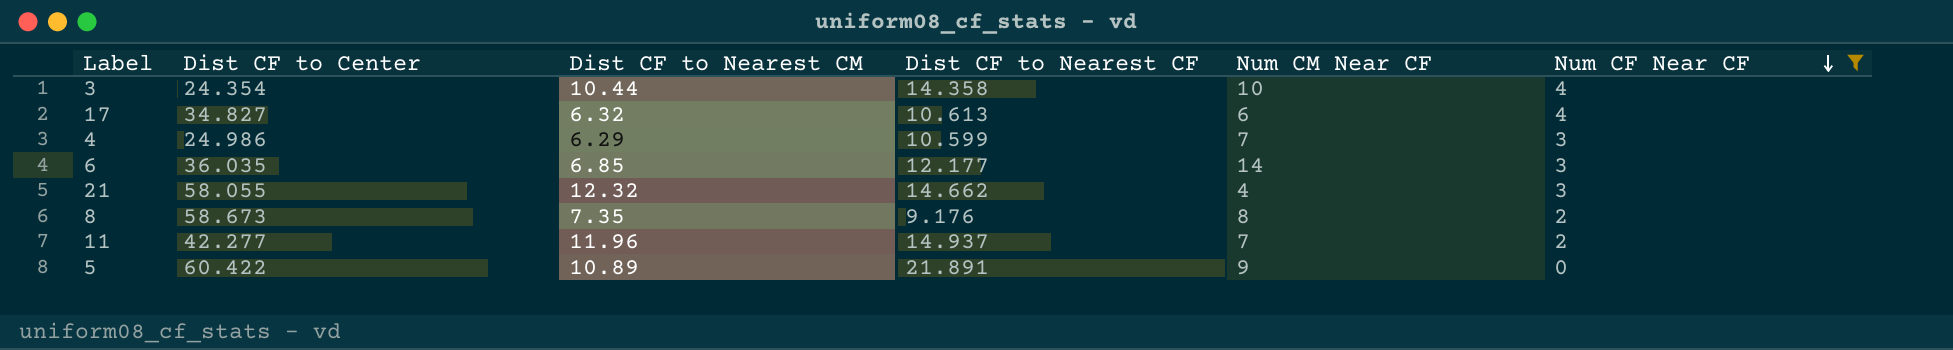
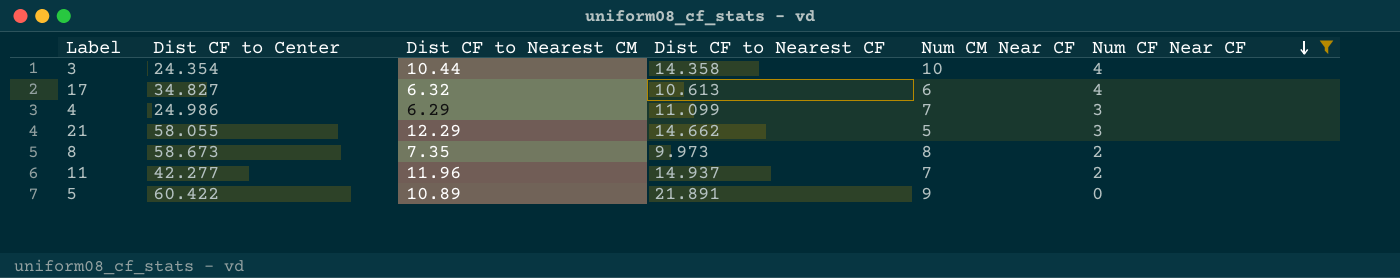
row 6: 36.035 | 6.85 | 12.177 | 14 | 3 -> none
4 | Dist CF to Nearest CF: 10.599 -> 11.099
21 | Dist CF to Nearest CM: 12.32 -> 12.29
21 | Num CM Near CF: 4 -> 5
8 | Dist CF to Nearest CF: 9.176 -> 9.973

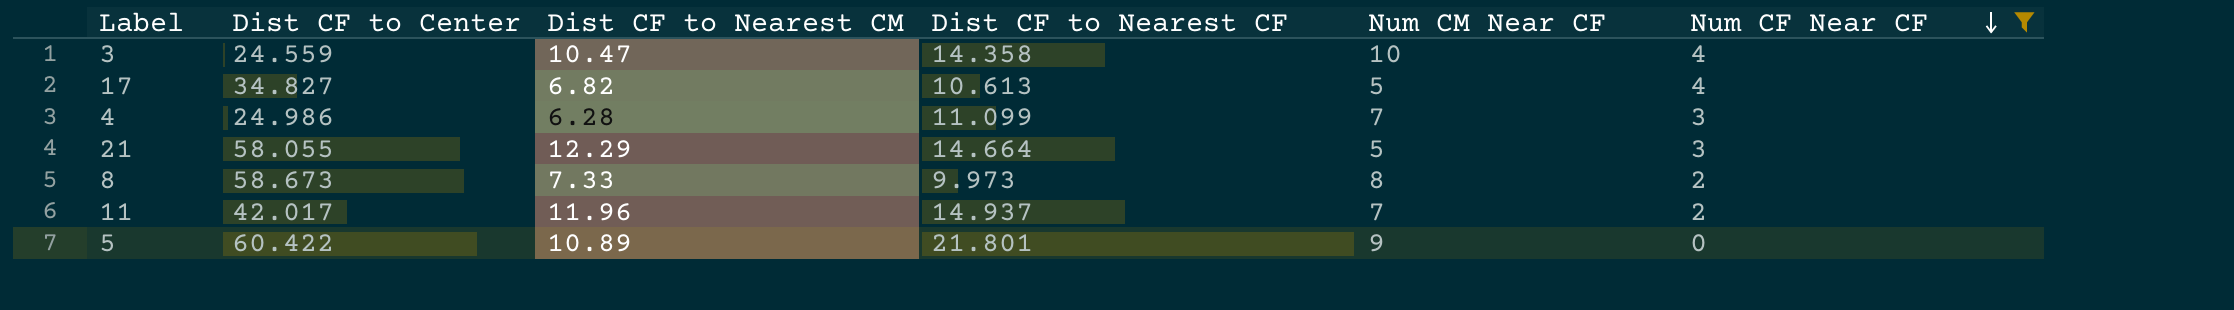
3 | Dist CF to Center: 24.354 -> 24.559
3 | Dist CF to Nearest CM: 10.44 -> 10.47
17 | Dist CF to Nearest CM: 6.32 -> 6.82
17 | Num CM Near CF: 6 -> 5
4 | Dist CF to Nearest CM: 6.29 -> 6.28
21 | Dist CF to Nearest CF: 14.662 -> 14.664
8 | Dist CF to Nearest CM: 7.35 -> 7.33
11 | Dist CF to Center: 42.277 -> 42.017
5 | Dist CF to Nearest CF: 21.891 -> 21.801

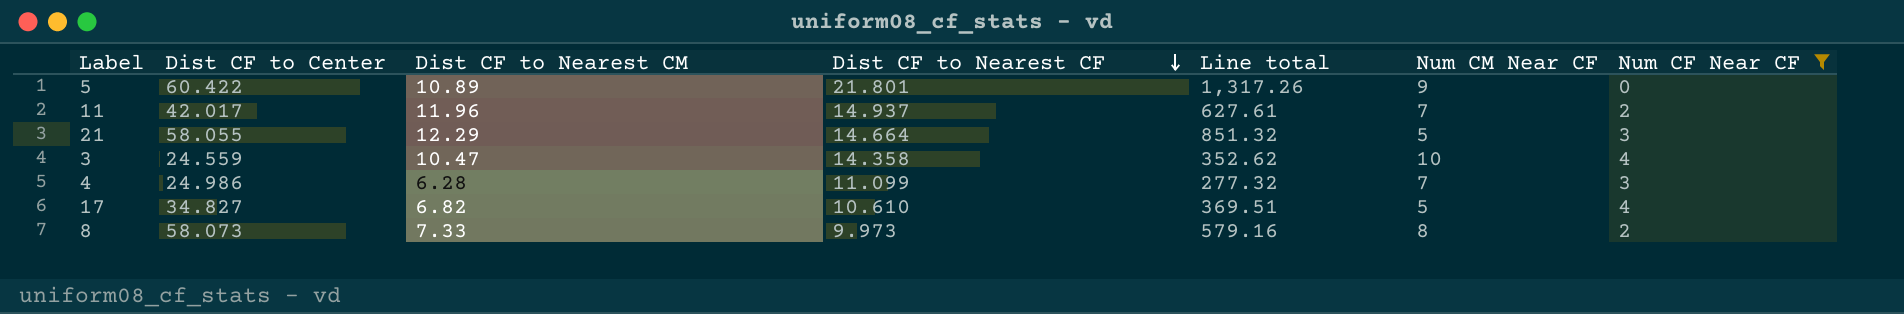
row order: Num CF Near CF descending -> Dist CF to Nearest CF descending
column Line total | formula: none -> [Dist CF to Center] * [Dist CF to Nearest CF]
17 | Dist CF to Nearest CF: 10.613 -> 10.610
8 | Dist CF to Center: 58.673 -> 58.073

